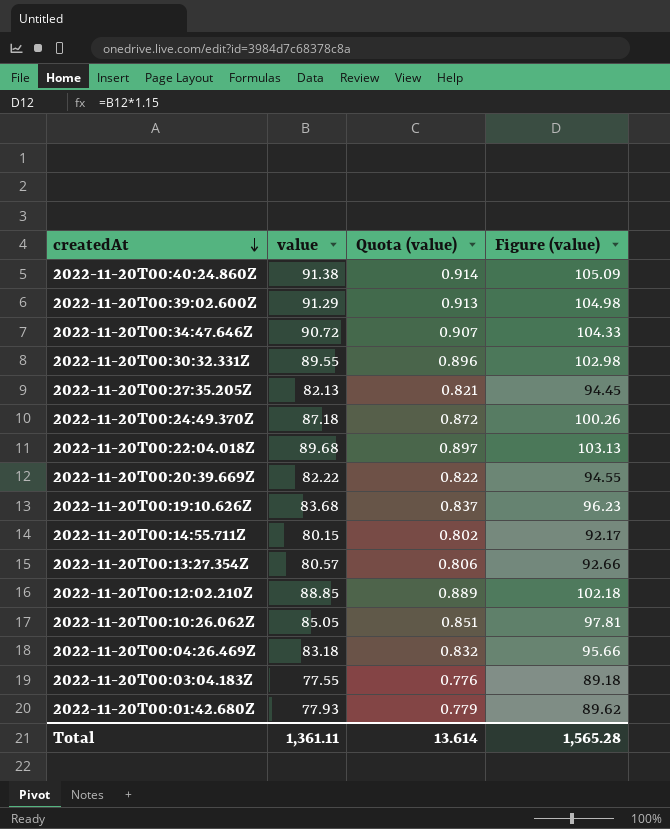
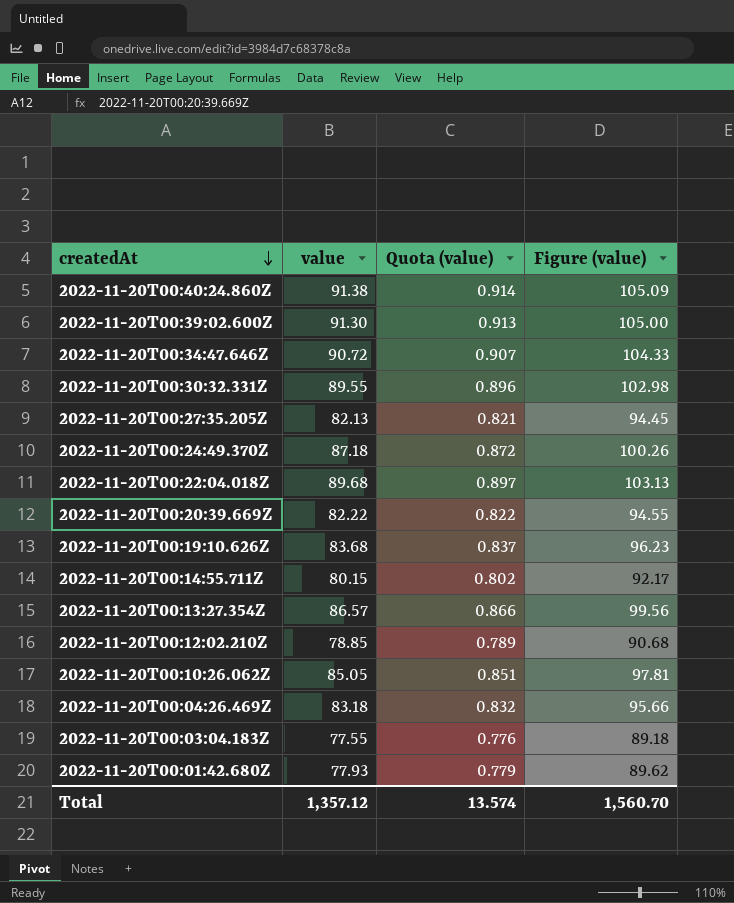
2022-11-20T00:39:02.600Z | value: 91.29 -> 91.30
2022-11-20T00:39:02.600Z | Figure (value): 104.98 -> 105.00
2022-11-20T00:13:27.354Z | value: 80.57 -> 86.57
2022-11-20T00:13:27.354Z | Quota (value): 0.806 -> 0.866
2022-11-20T00:13:27.354Z | Figure (value): 92.66 -> 99.56
2022-11-20T00:12:02.210Z | value: 88.85 -> 78.85
2022-11-20T00:12:02.210Z | Quota (value): 0.889 -> 0.789
2022-11-20T00:12:02.210Z | Figure (value): 102.18 -> 90.68
Total | value: 1,361.11 -> 1,357.12
Total | Quota (value): 13.614 -> 13.574
Total | Figure (value): 1,565.28 -> 1,560.70

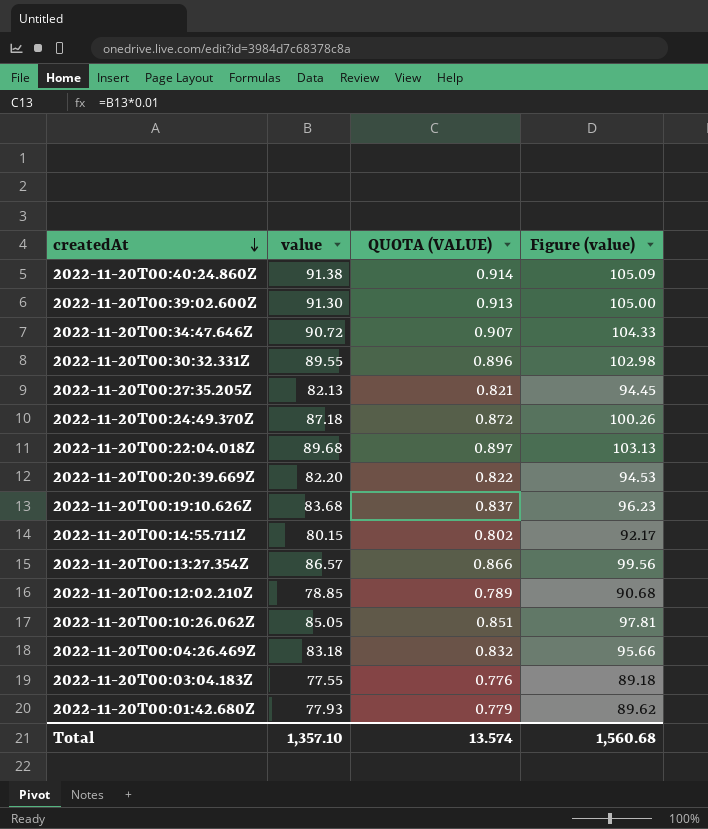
column name: Quota (value) -> QUOTA (VALUE)
2022-11-20T00:20:39.669Z | value: 82.22 -> 82.20
2022-11-20T00:20:39.669Z | Figure (value): 94.55 -> 94.53
Total | value: 1,357.12 -> 1,357.10
Total | Figure (value): 1,560.70 -> 1,560.68

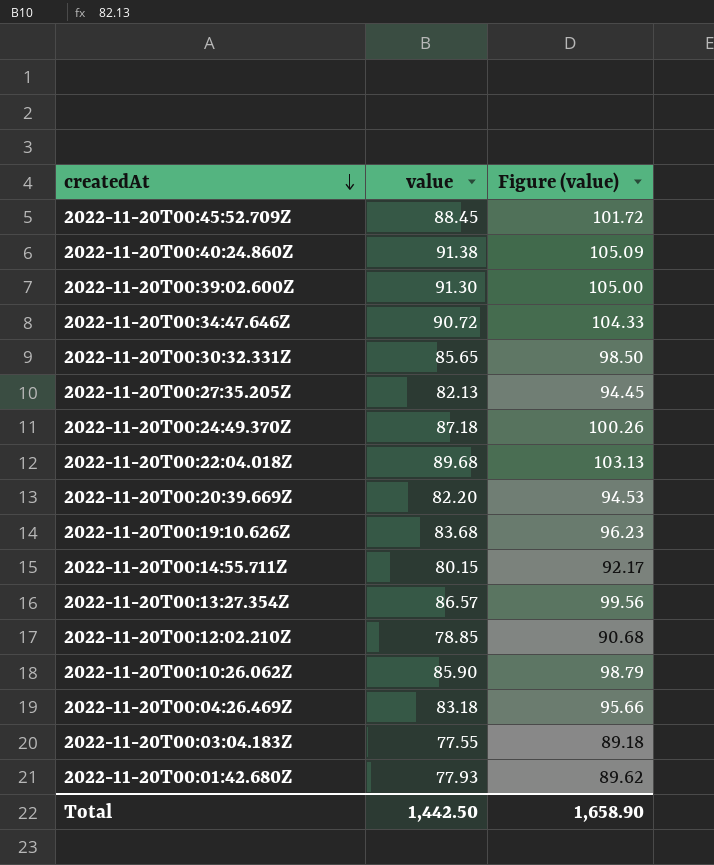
column QUOTA (VALUE) | formula: [value] * 0.01 -> none
row 2022-11-20T00:45:52.709Z: none -> 88.45 | 101.72
2022-11-20T00:30:32.331Z | value: 89.55 -> 85.65
2022-11-20T00:30:32.331Z | Figure (value): 102.98 -> 98.50
2022-11-20T00:10:26.062Z | value: 85.05 -> 85.90
2022-11-20T00:10:26.062Z | Figure (value): 97.81 -> 98.79
Total | value: 1,357.10 -> 1,442.50
Total | Figure (value): 1,560.68 -> 1,658.90

